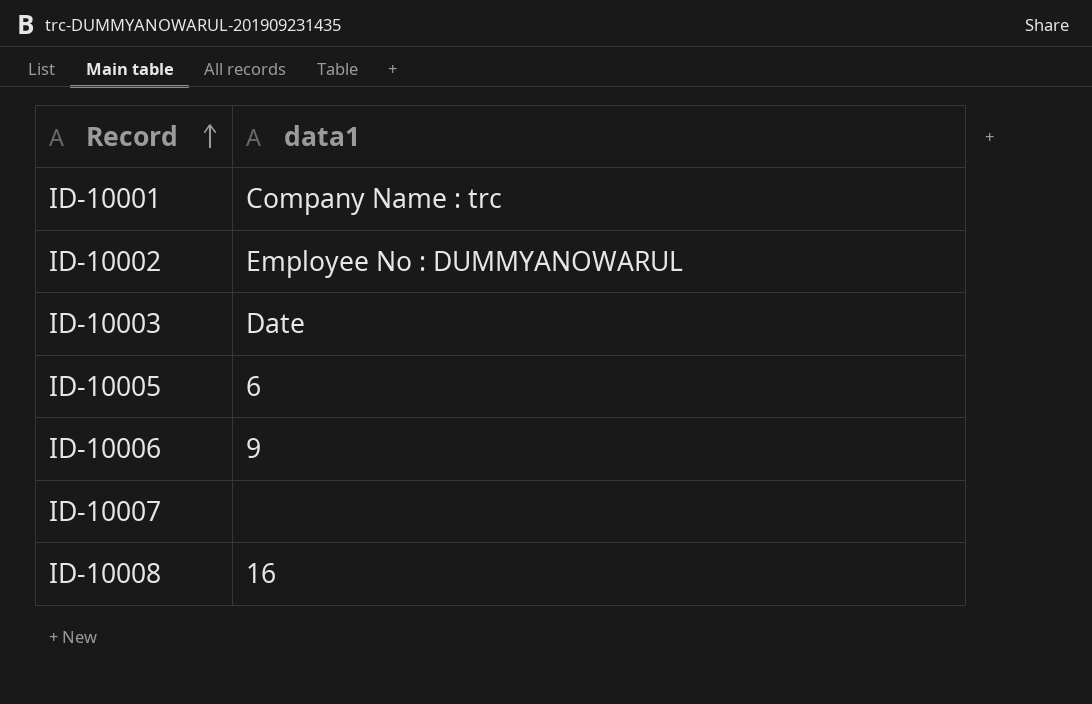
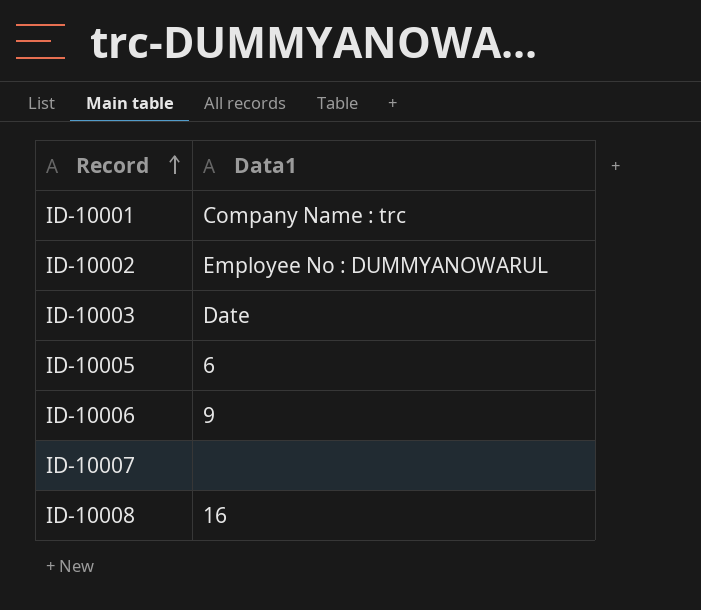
column name: data1 -> Data1

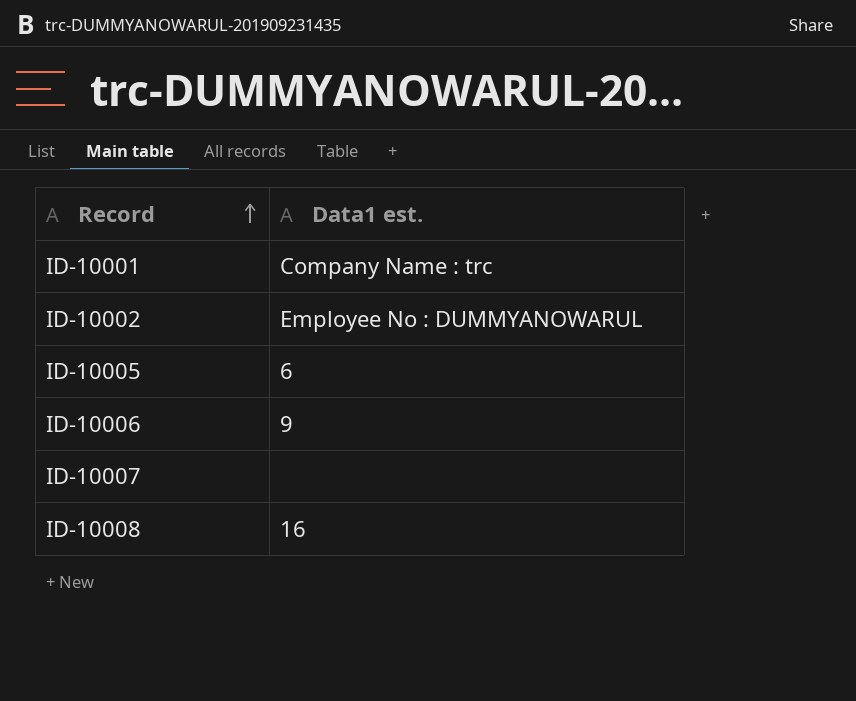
column name: Data1 -> Data1 est.
row ID-10003: Date -> none

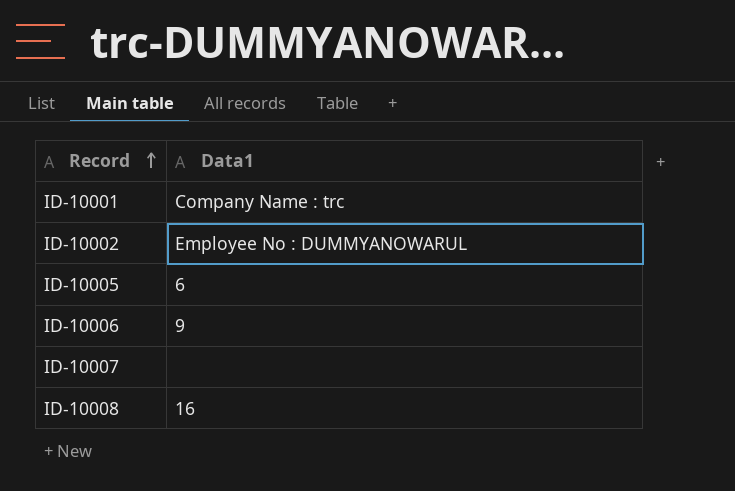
column name: Data1 est. -> Data1

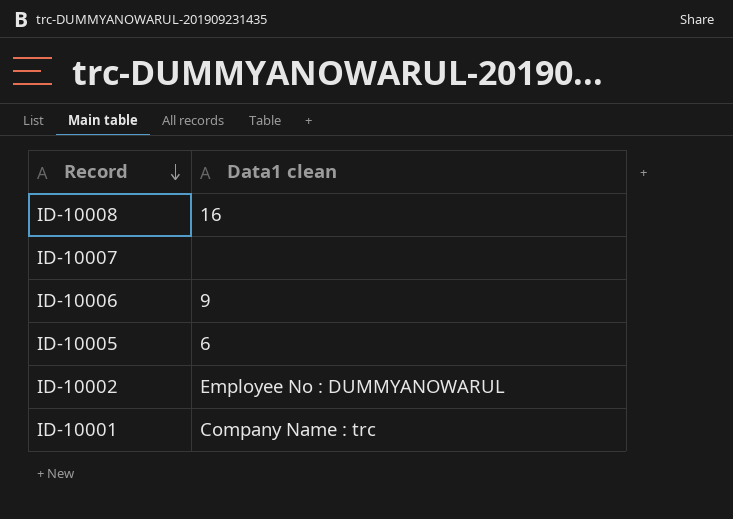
row order: Record ascending -> Record descending
column name: Data1 -> Data1 clean

